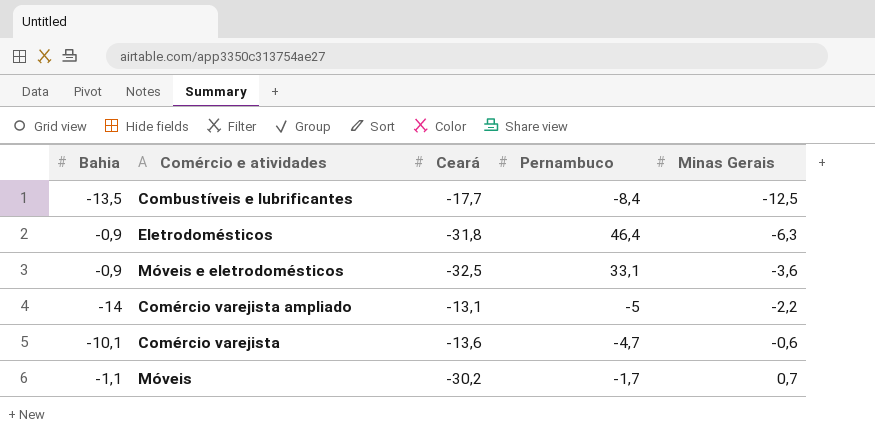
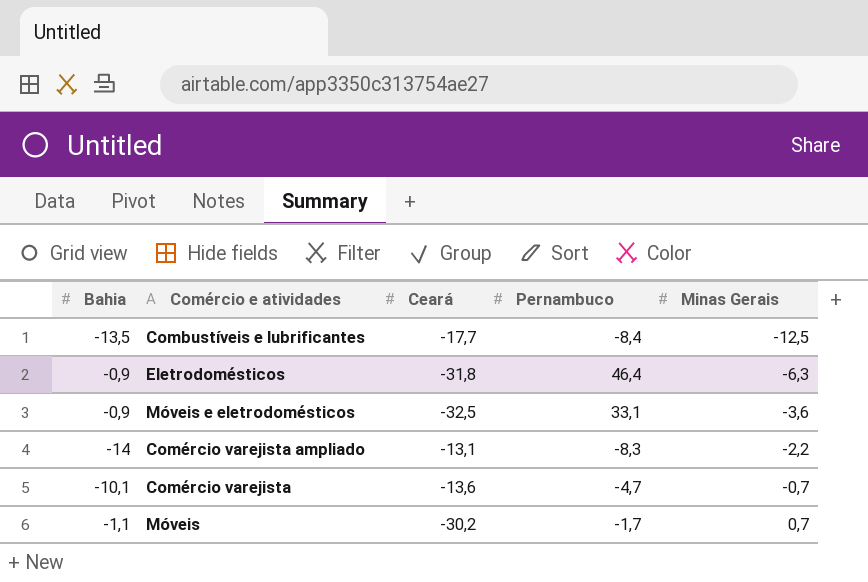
Comércio varejista ampliado | Pernambuco: -5 -> -8,3
Comércio varejista | Minas Gerais: -0,6 -> -0,7

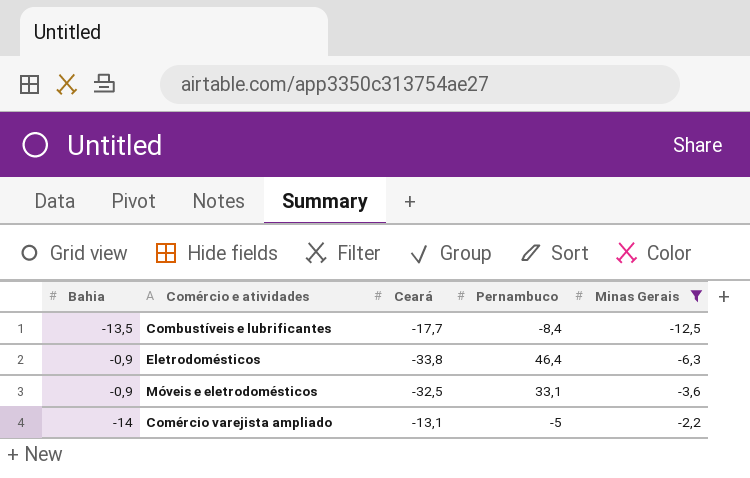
filter: none -> Minas Gerais <= -2,2
Eletrodomésticos | Ceará: -31,8 -> -33,8
Comércio varejista ampliado | Pernambuco: -8,3 -> -5

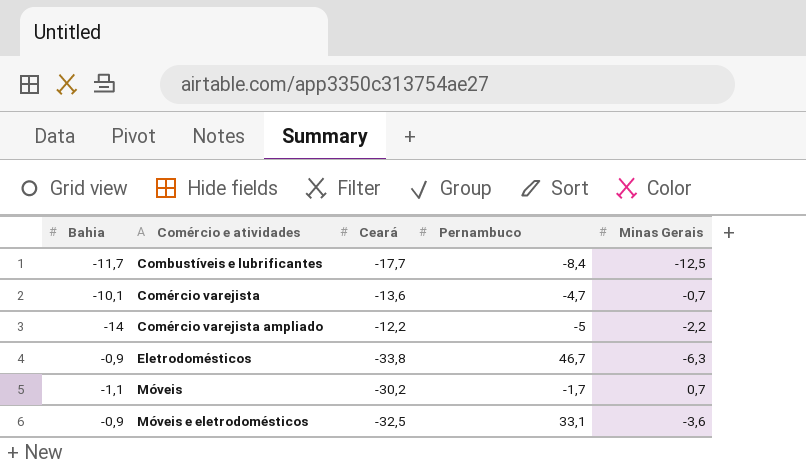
filter: Minas Gerais <= -2,2 -> none
row order: Minas Gerais ascending -> Comércio e atividades ascending
Combustíveis e lubrificantes | Bahia: -13,5 -> -11,7
Comércio varejista ampliado | Ceará: -13,1 -> -12,2
Eletrodomésticos | Pernambuco: 46,4 -> 46,7

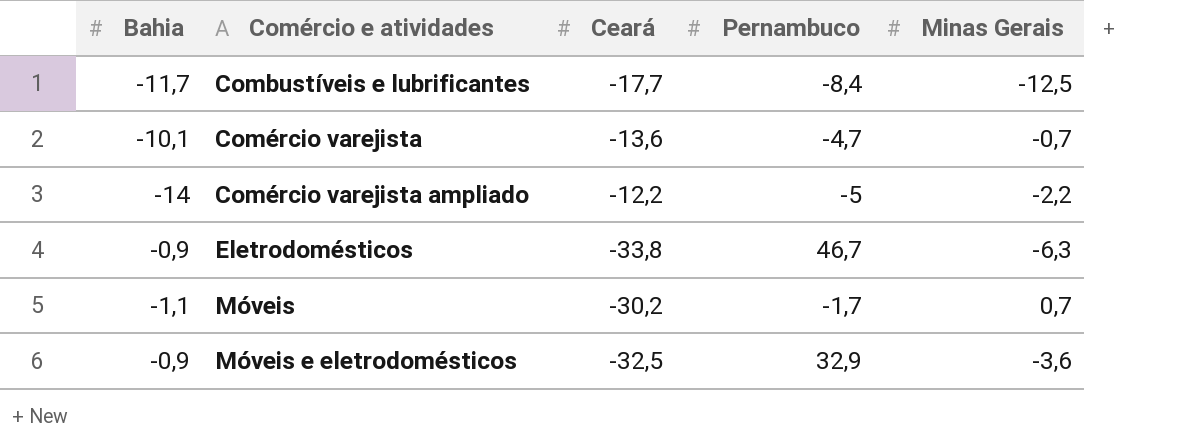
Móveis e eletrodomésticos | Pernambuco: 33,1 -> 32,9

